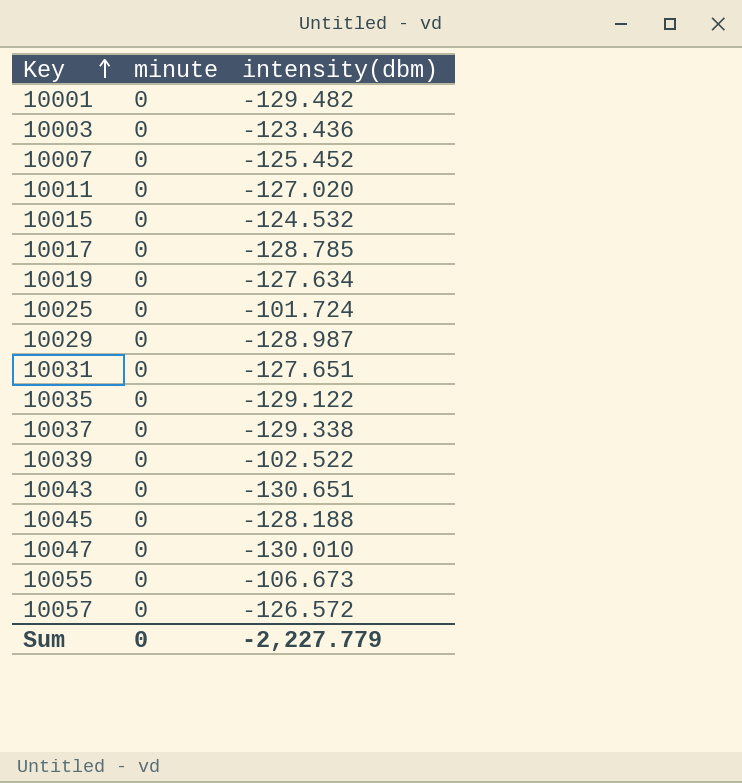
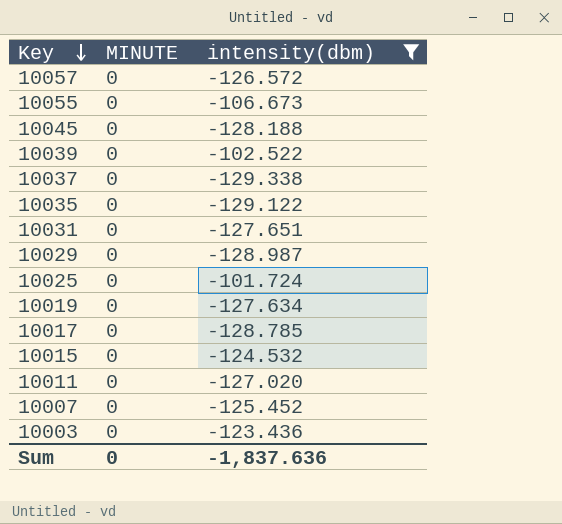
filter: none -> intensity(dbm) >= -129.338
row order: Key ascending -> Key descending
column name: minute -> MINUTE
Sum | intensity(dbm): -2,227.779 -> -1,837.636

